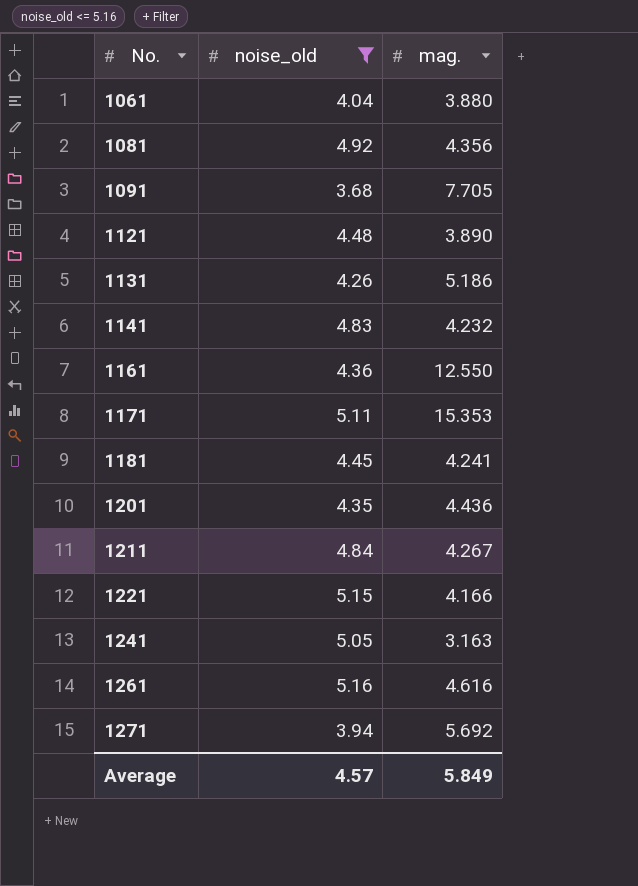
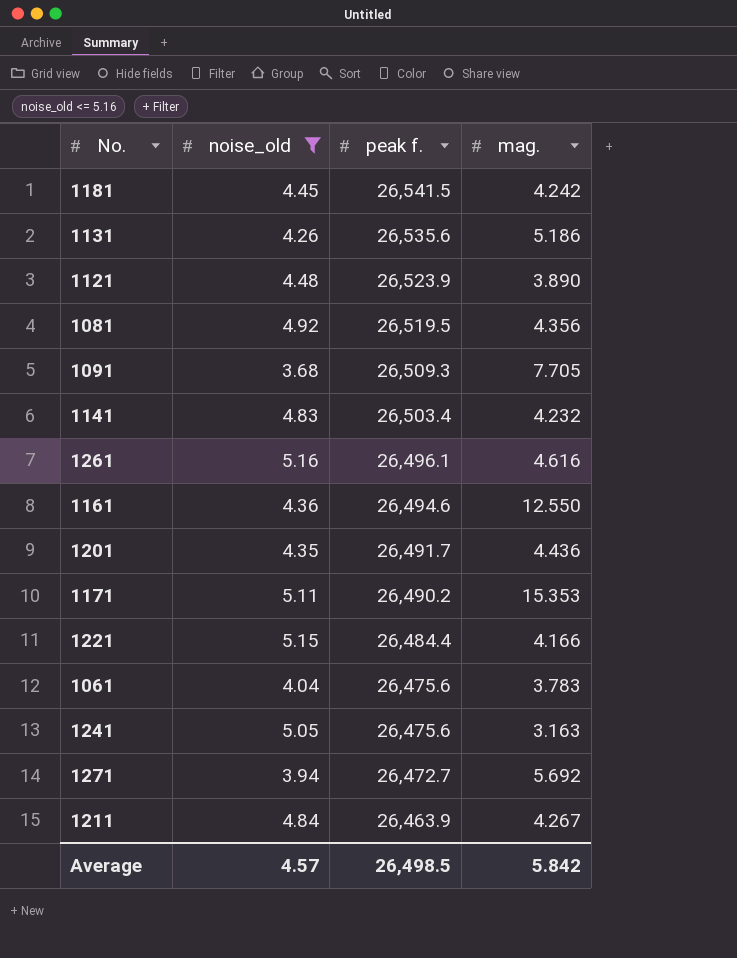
row order: No. ascending -> peak f. descending
column peak f. | position: none -> 3
1181 | mag.: 4.241 -> 4.242
1061 | mag.: 3.880 -> 3.783
Average | mag.: 5.849 -> 5.842

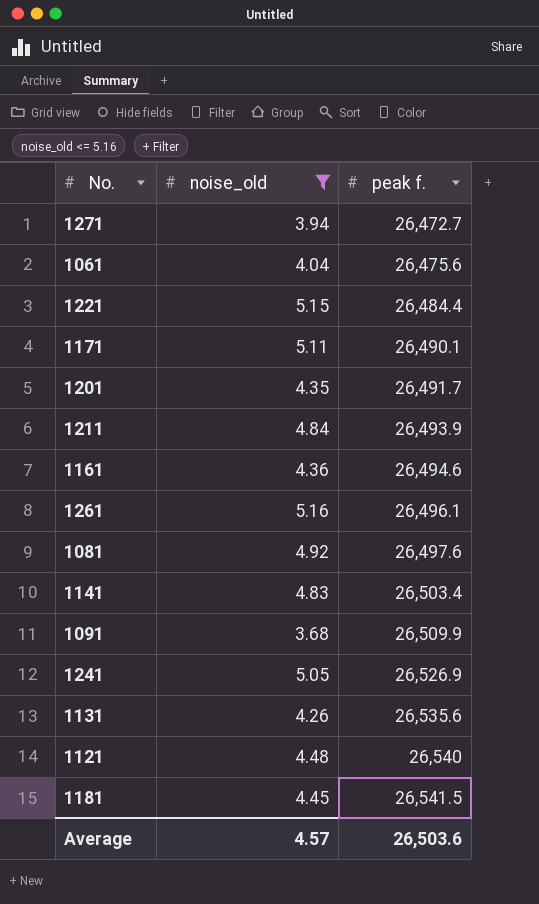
row order: peak f. descending -> peak f. ascending
column mag. | position: 4 -> none
1171 | peak f.: 26,490.2 -> 26,490.1
1211 | peak f.: 26,463.9 -> 26,493.9
1081 | peak f.: 26,519.5 -> 26,497.6
1091 | peak f.: 26,509.3 -> 26,509.9
1241 | peak f.: 26,475.6 -> 26,526.9
1121 | peak f.: 26,523.9 -> 26,540
Average | peak f.: 26,498.5 -> 26,503.6

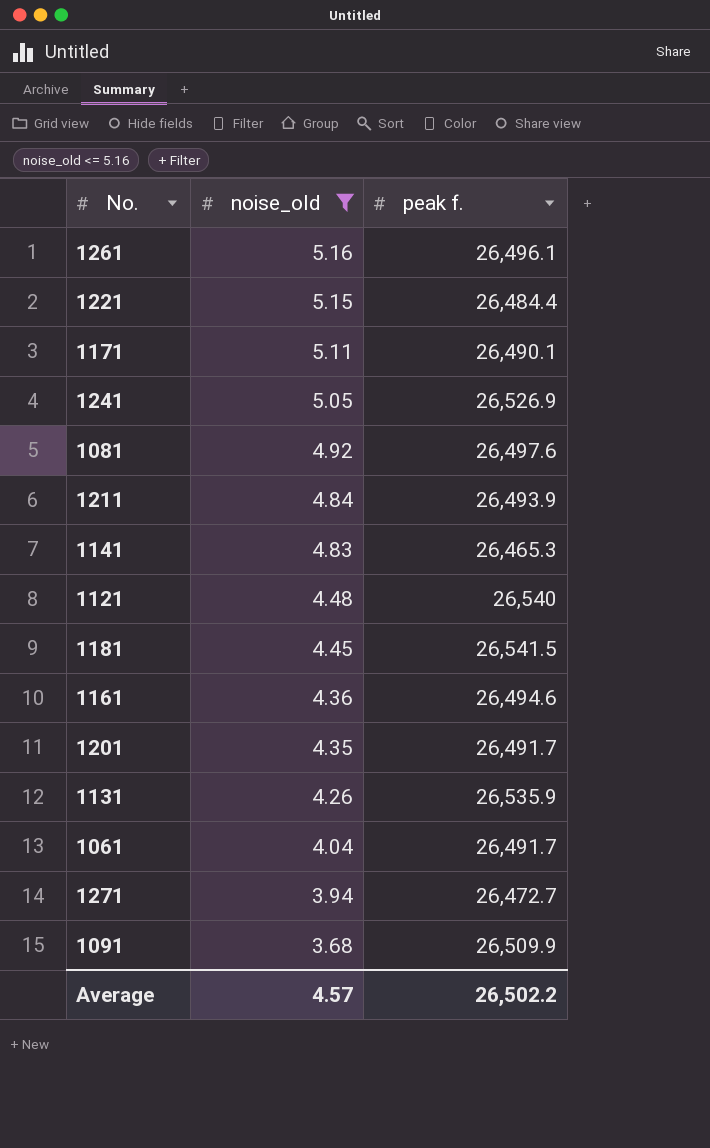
row order: peak f. ascending -> noise_old descending
1141 | peak f.: 26,503.4 -> 26,465.3
1131 | peak f.: 26,535.6 -> 26,535.9
1061 | peak f.: 26,475.6 -> 26,491.7
Average | peak f.: 26,503.6 -> 26,502.2

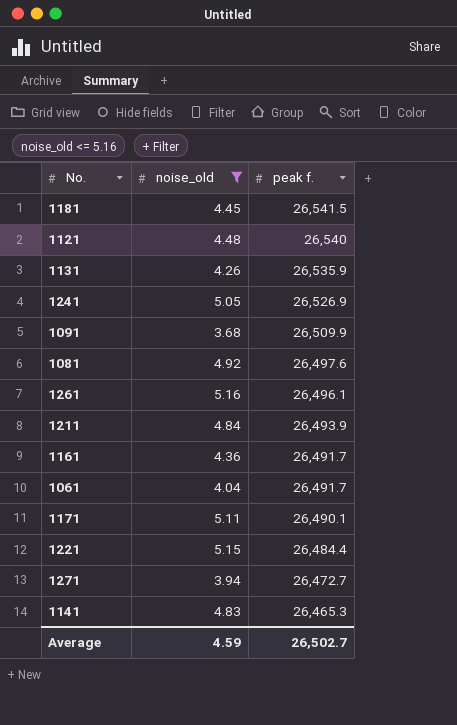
row order: noise_old descending -> peak f. descending
row 1201: 4.35 | 26,491.7 -> none
1161 | peak f.: 26,494.6 -> 26,491.7
Average | noise_old: 4.57 -> 4.59
Average | peak f.: 26,502.2 -> 26,502.7

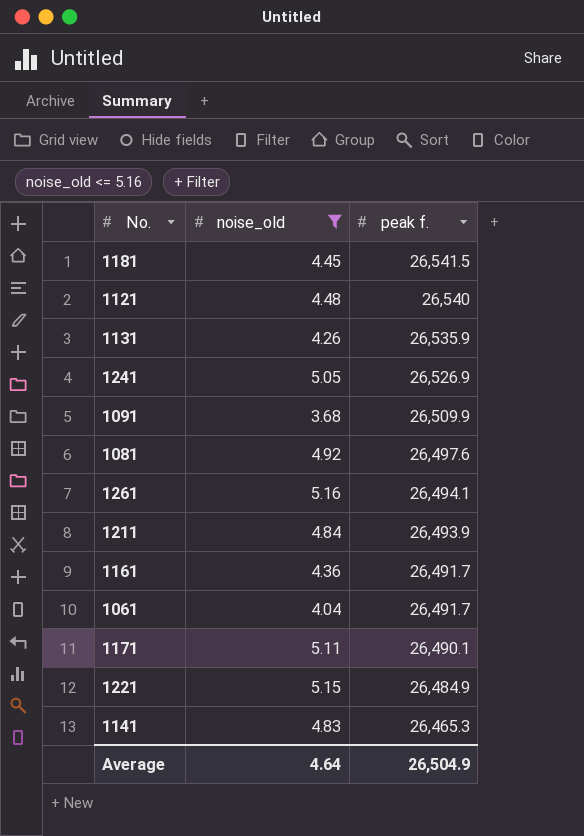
row 1271: 3.94 | 26,472.7 -> none
1261 | peak f.: 26,496.1 -> 26,494.1
1221 | peak f.: 26,484.4 -> 26,484.9
Average | noise_old: 4.59 -> 4.64
Average | peak f.: 26,502.7 -> 26,504.9

